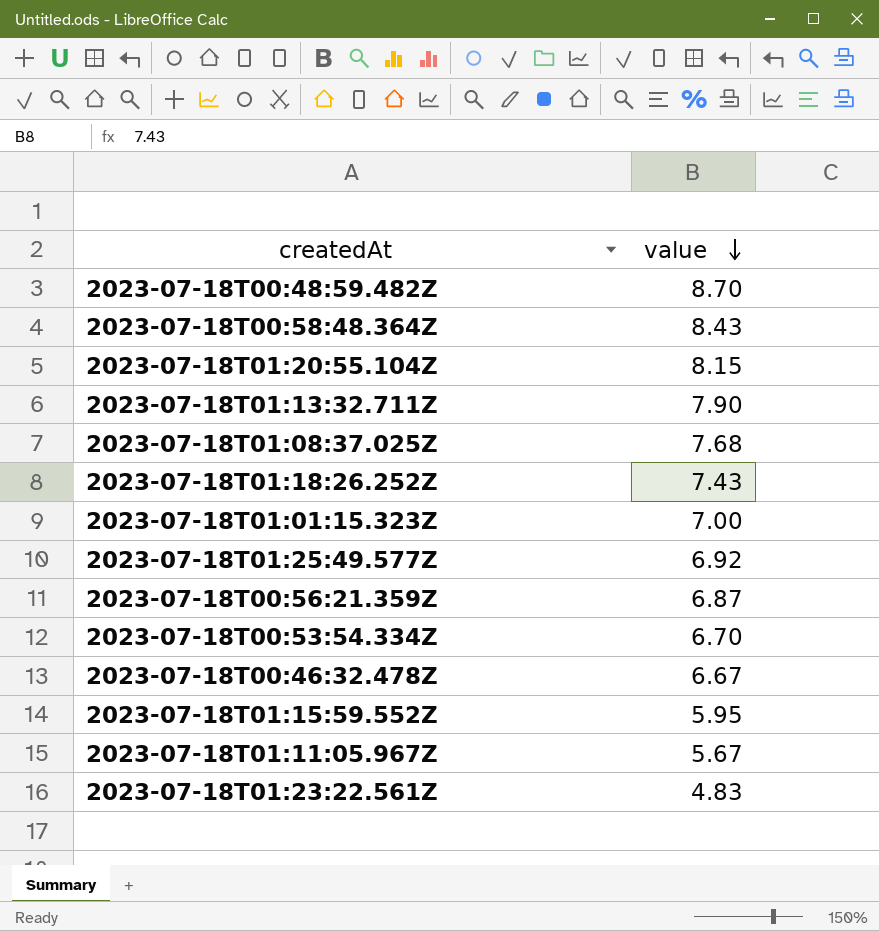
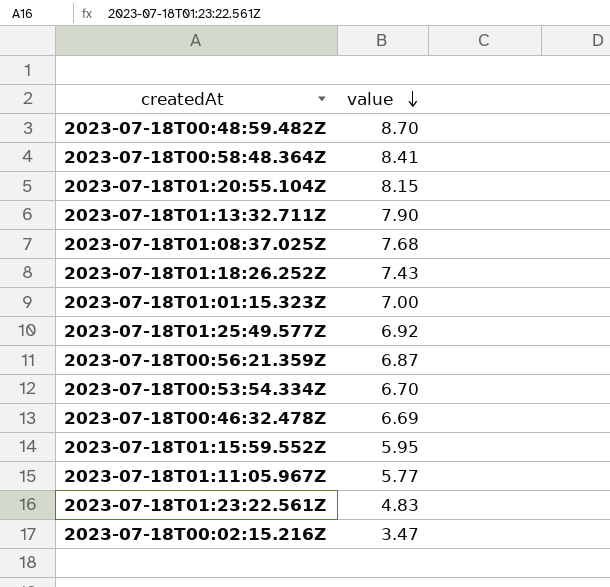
2023-07-18T00:58:48.364Z | value: 8.43 -> 8.41
2023-07-18T00:46:32.478Z | value: 6.67 -> 6.69
2023-07-18T01:11:05.967Z | value: 5.67 -> 5.77
row 2023-07-18T00:02:15.216Z: none -> 3.47

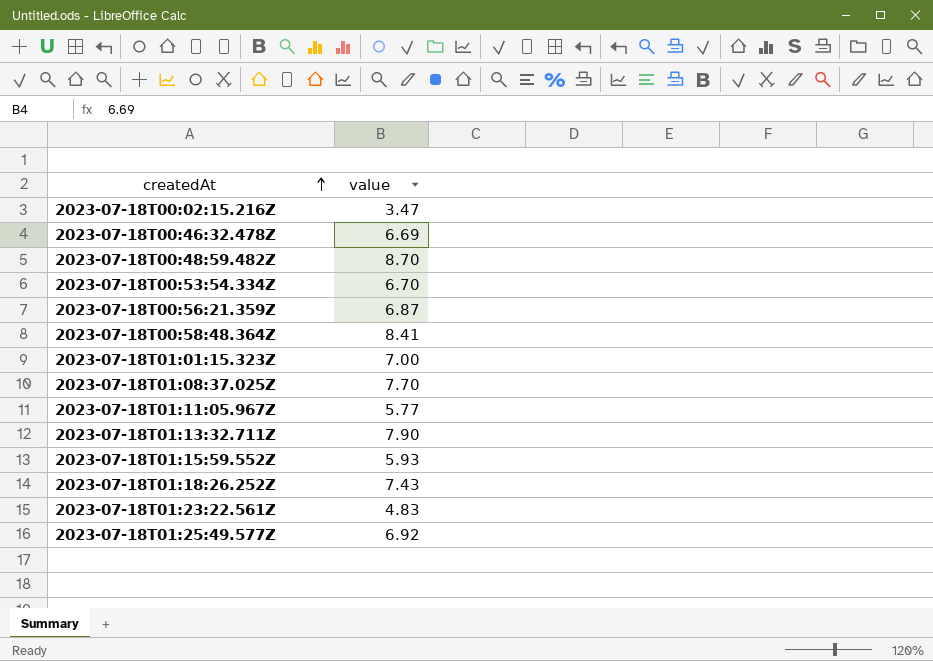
row order: value descending -> createdAt ascending
row 2023-07-18T01:20:55.104Z: 8.15 -> none
2023-07-18T01:08:37.025Z | value: 7.68 -> 7.70
2023-07-18T01:15:59.552Z | value: 5.95 -> 5.93

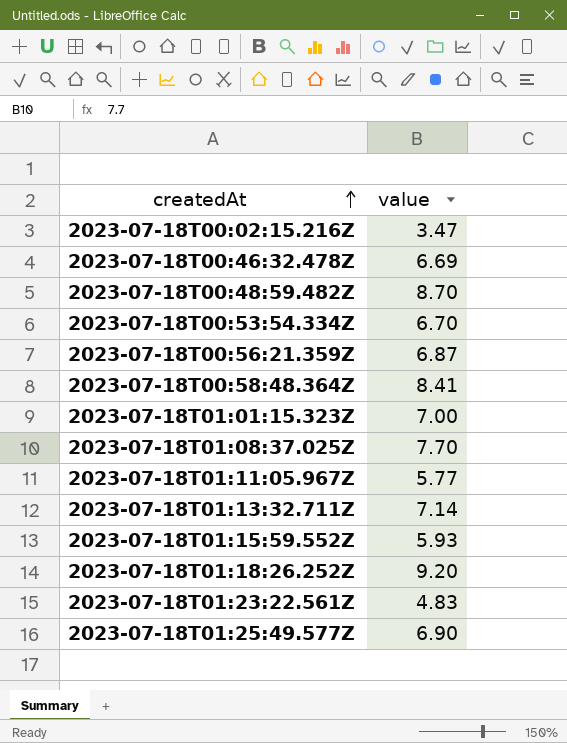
2023-07-18T01:13:32.711Z | value: 7.90 -> 7.14
2023-07-18T01:18:26.252Z | value: 7.43 -> 9.20
2023-07-18T01:25:49.577Z | value: 6.92 -> 6.90

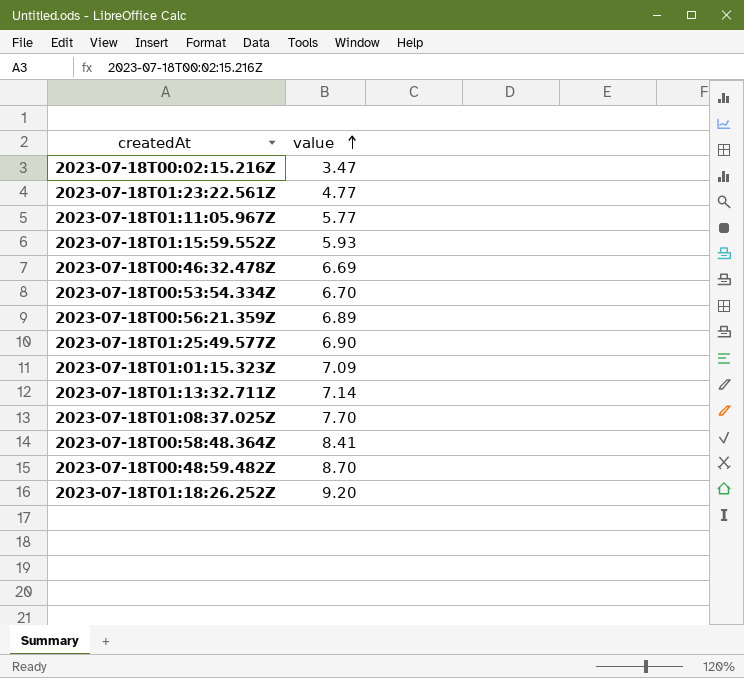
row order: createdAt ascending -> value ascending
2023-07-18T01:23:22.561Z | value: 4.83 -> 4.77
2023-07-18T00:56:21.359Z | value: 6.87 -> 6.89
2023-07-18T01:01:15.323Z | value: 7.00 -> 7.09

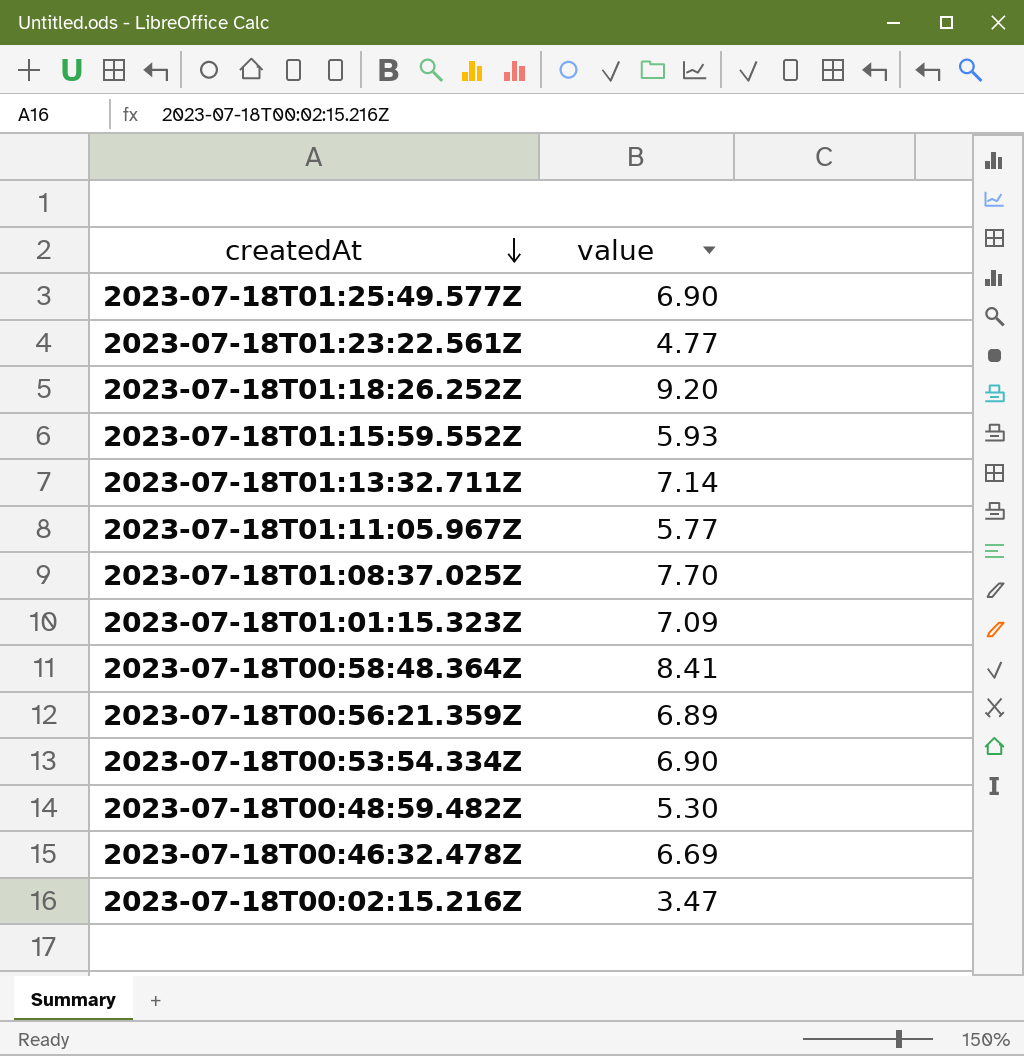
row order: value ascending -> createdAt descending
2023-07-18T00:53:54.334Z | value: 6.70 -> 6.90
2023-07-18T00:48:59.482Z | value: 8.70 -> 5.30

